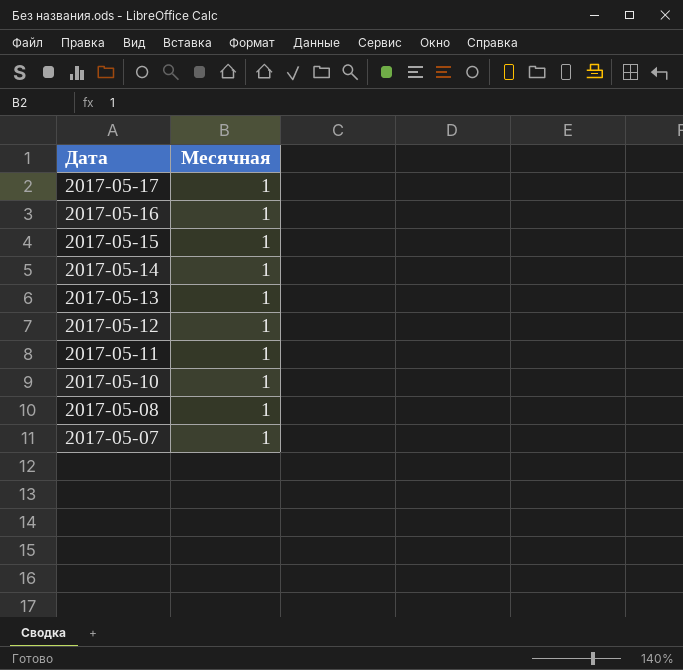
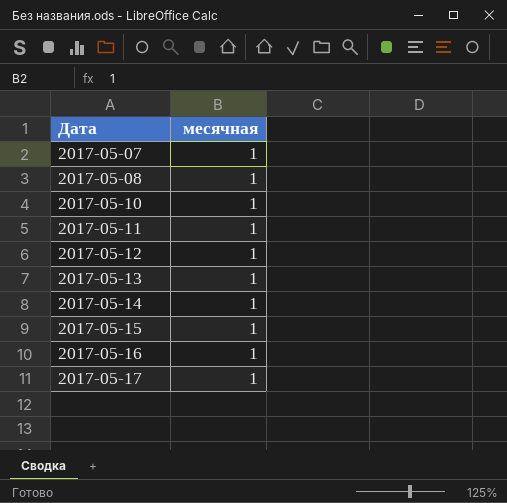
row order: Дата descending -> Дата ascending
column name: Месячная -> месячная

